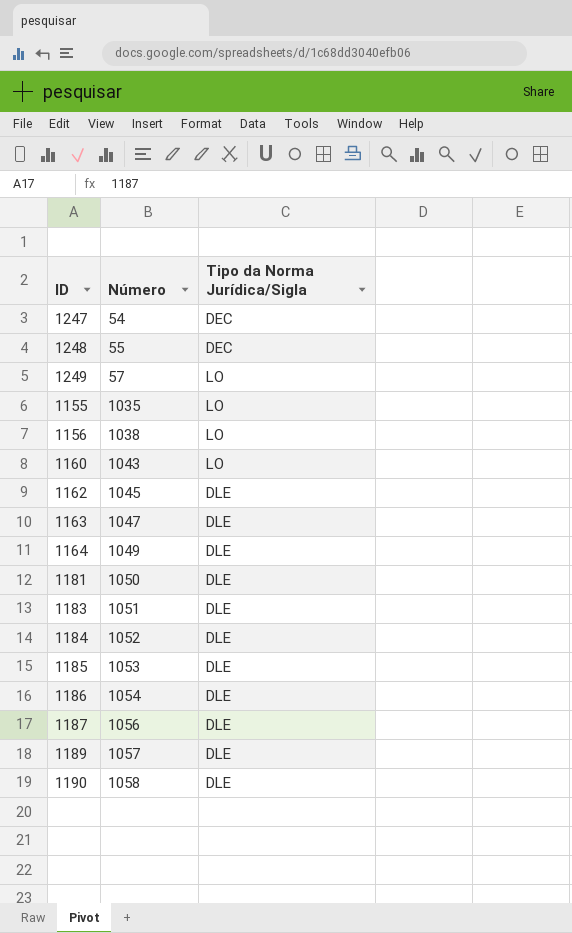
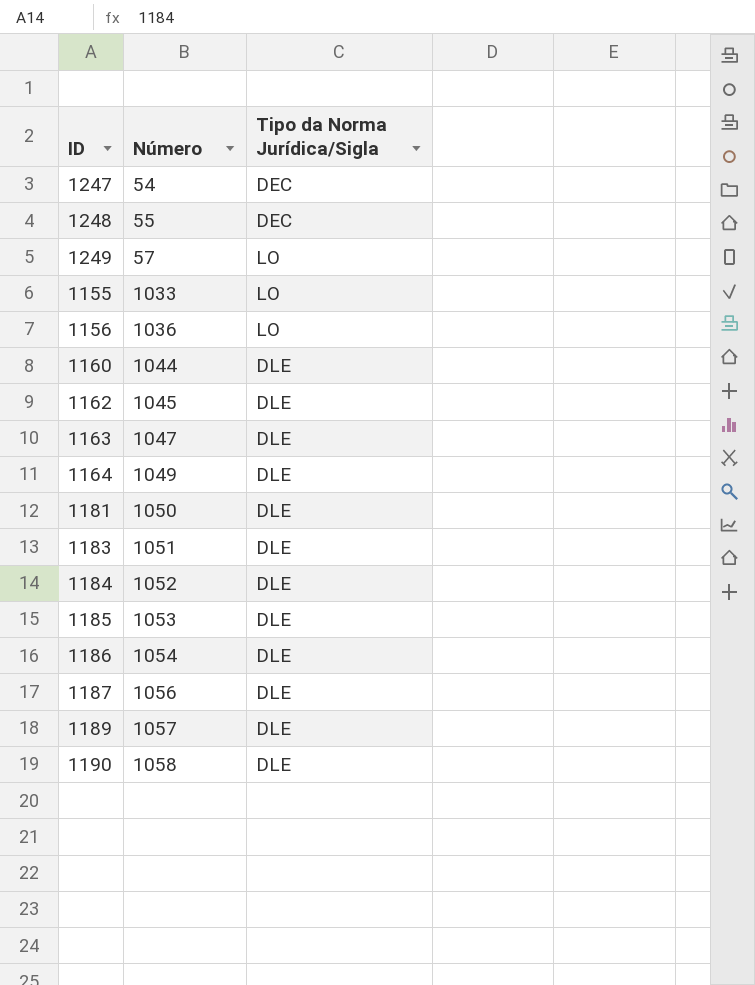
1155 | Número: 1035 -> 1033
1156 | Número: 1038 -> 1036
1160 | Número: 1043 -> 1044
1160 | Tipo da Norma Jurídica/Sigla: LO -> DLE

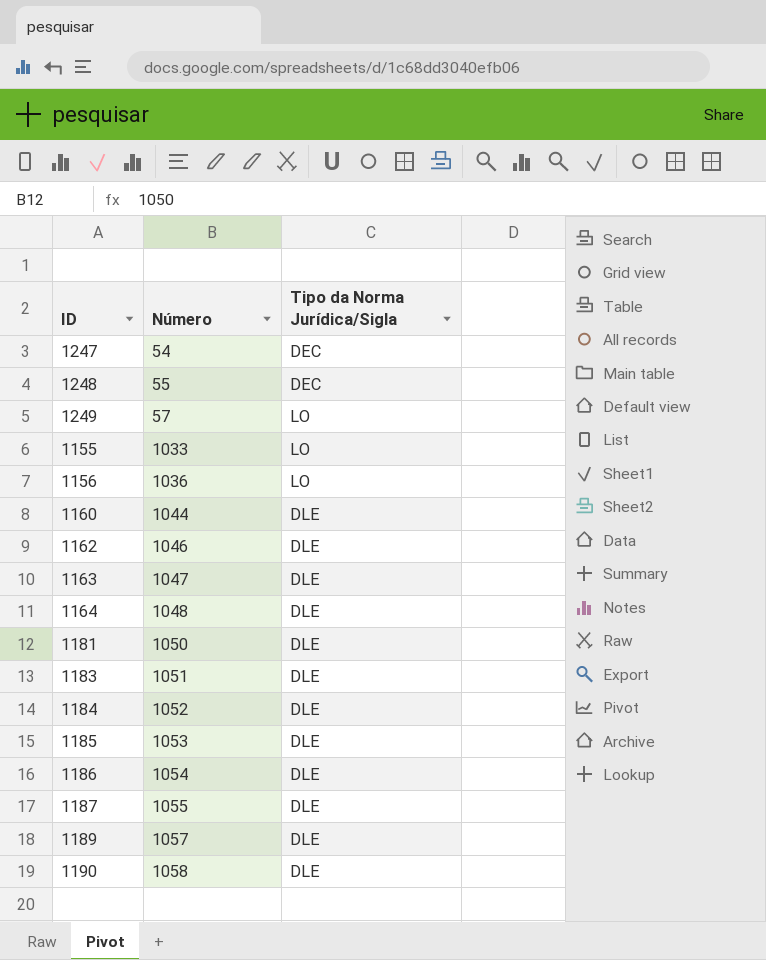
1162 | Número: 1045 -> 1046
1164 | Número: 1049 -> 1048
1187 | Número: 1056 -> 1055

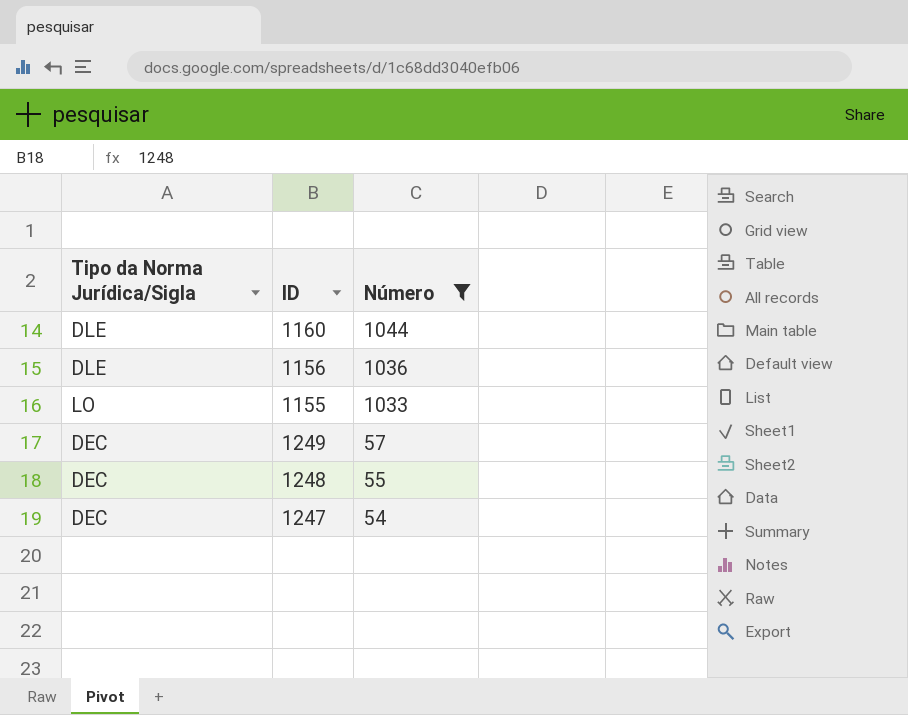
filter: none -> Número <= 1044
row order: Número ascending -> Número descending
column Tipo da Norma Jurídica/Sigla | position: 3 -> 1
1156 | Tipo da Norma Jurídica/Sigla: LO -> DLE
1249 | Tipo da Norma Jurídica/Sigla: LO -> DEC

